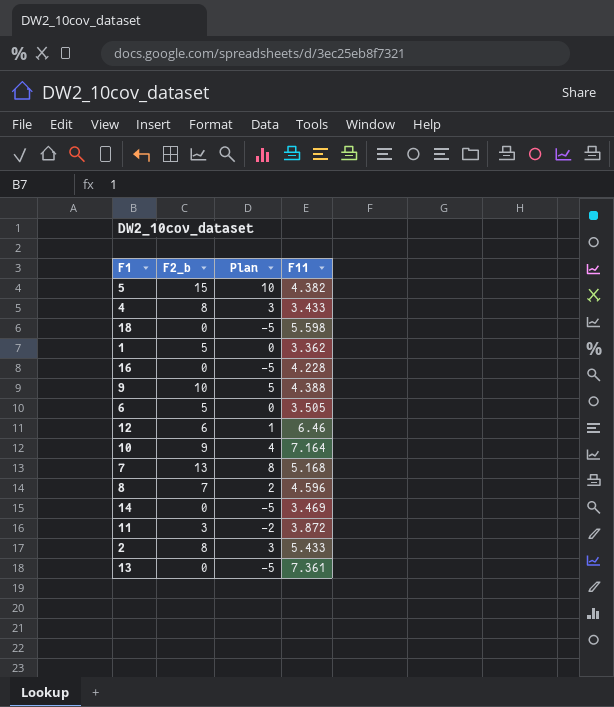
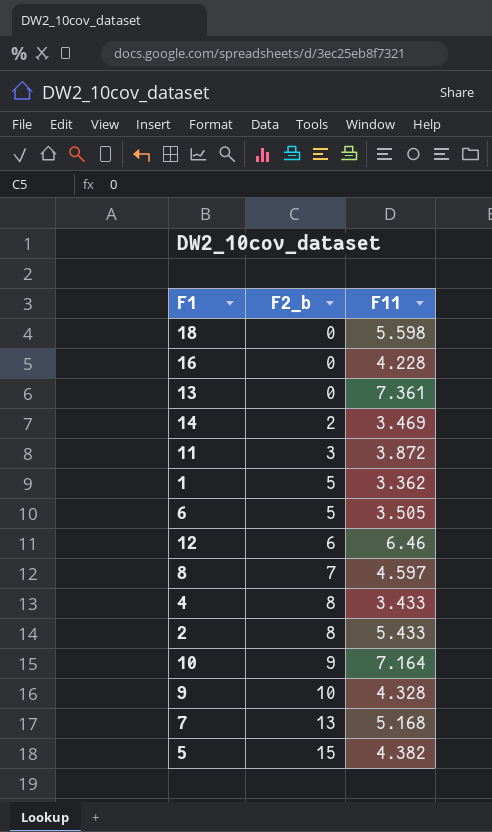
row order: none -> F2_b ascending
column Plan | formula: [F2_b] - 5 -> none
14 | F2_b: 0 -> 2
8 | F11: 4.596 -> 4.597
9 | F11: 4.388 -> 4.328

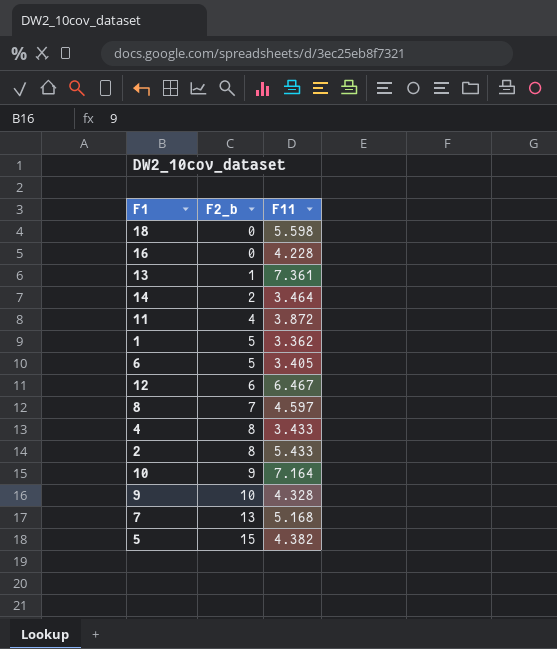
13 | F2_b: 0 -> 1
14 | F11: 3.469 -> 3.464
11 | F2_b: 3 -> 4
6 | F11: 3.505 -> 3.405
12 | F11: 6.46 -> 6.467

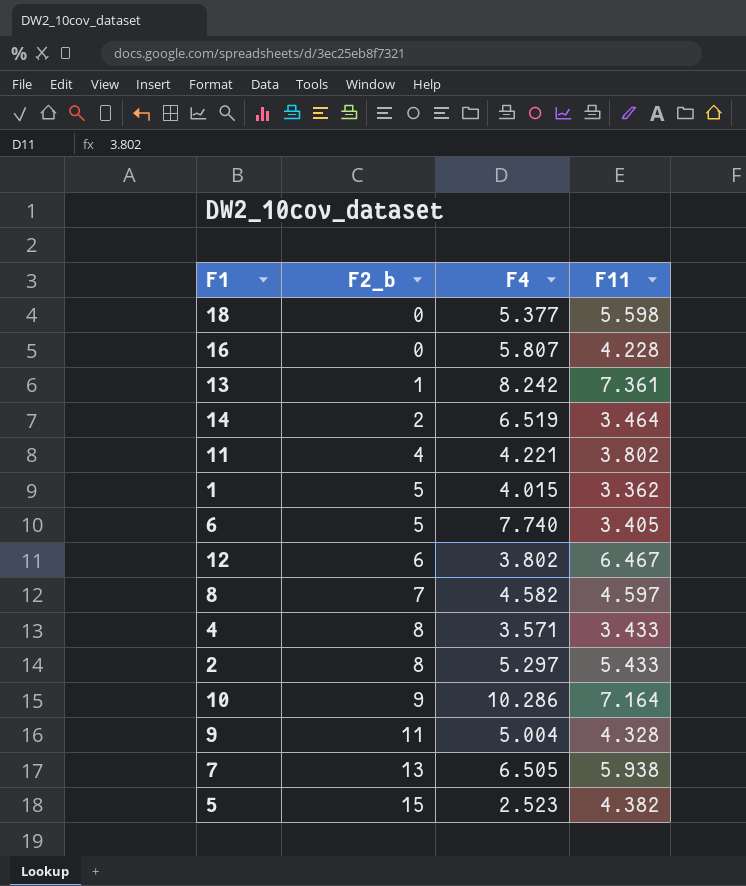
column F4 | position: none -> 3
11 | F11: 3.872 -> 3.802
9 | F2_b: 10 -> 11
7 | F11: 5.168 -> 5.938

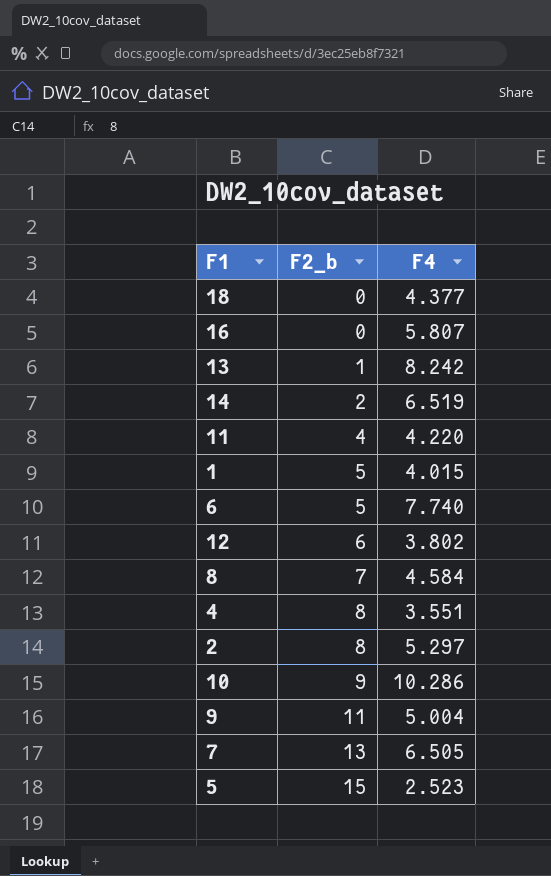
column F11 | position: 4 -> none
18 | F4: 5.377 -> 4.377
11 | F4: 4.221 -> 4.220
8 | F4: 4.582 -> 4.584
4 | F4: 3.571 -> 3.551

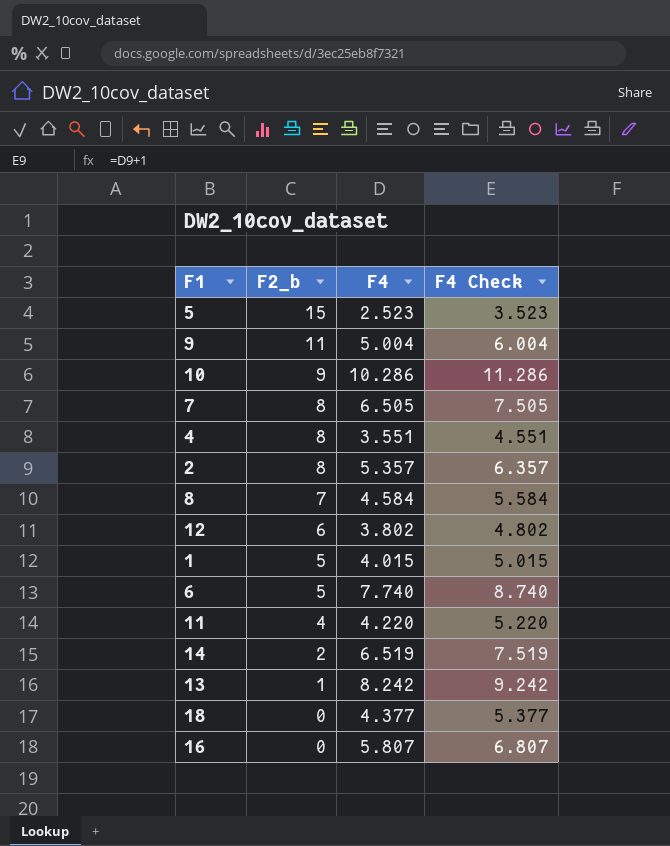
row order: F2_b ascending -> F2_b descending
column F4 Check | formula: none -> [F4] + 1
7 | F2_b: 13 -> 8
2 | F4: 5.297 -> 5.357

